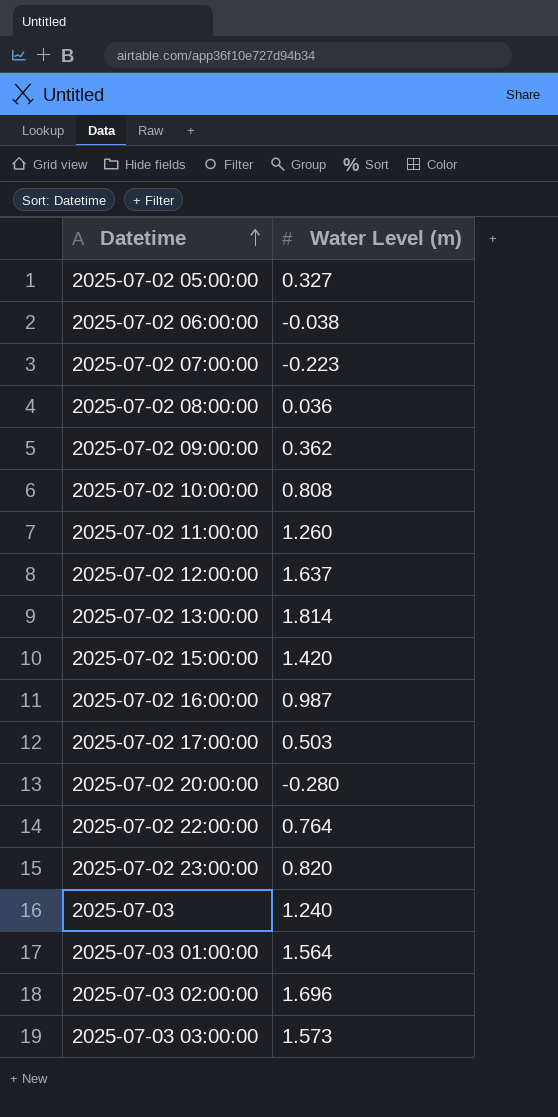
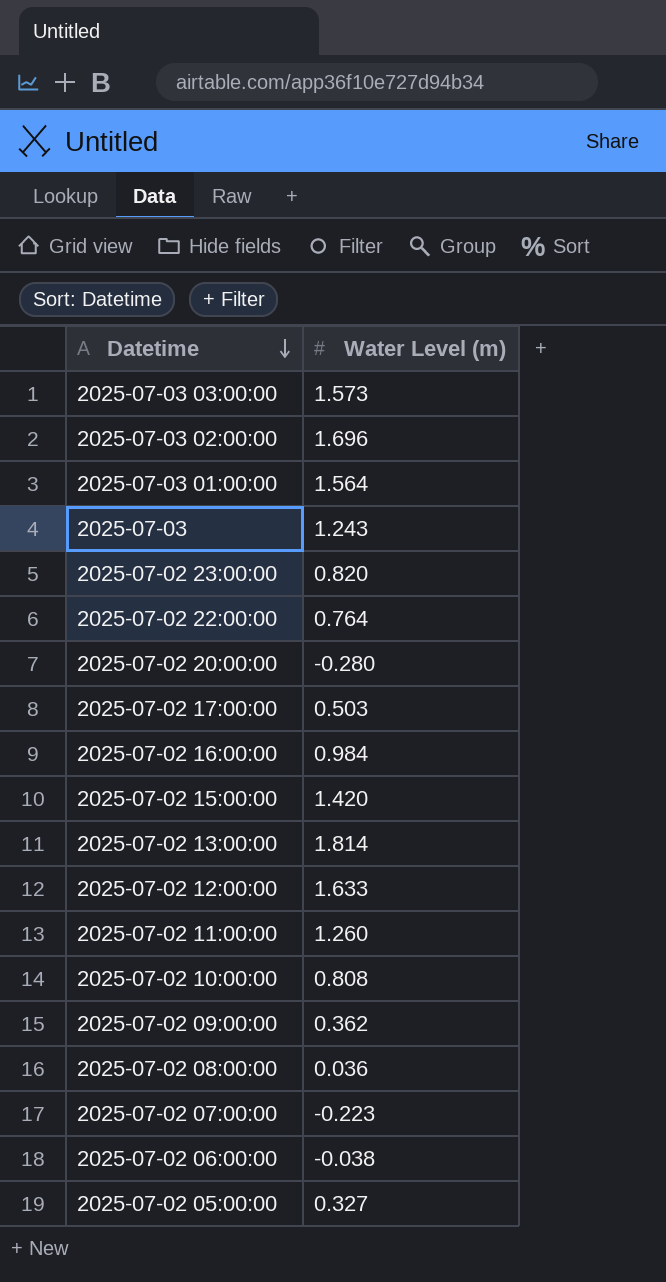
row order: Datetime ascending -> Datetime descending
2025-07-03 | Water Level (m): 1.240 -> 1.243
2025-07-02 16:00:00 | Water Level (m): 0.987 -> 0.984
2025-07-02 12:00:00 | Water Level (m): 1.637 -> 1.633

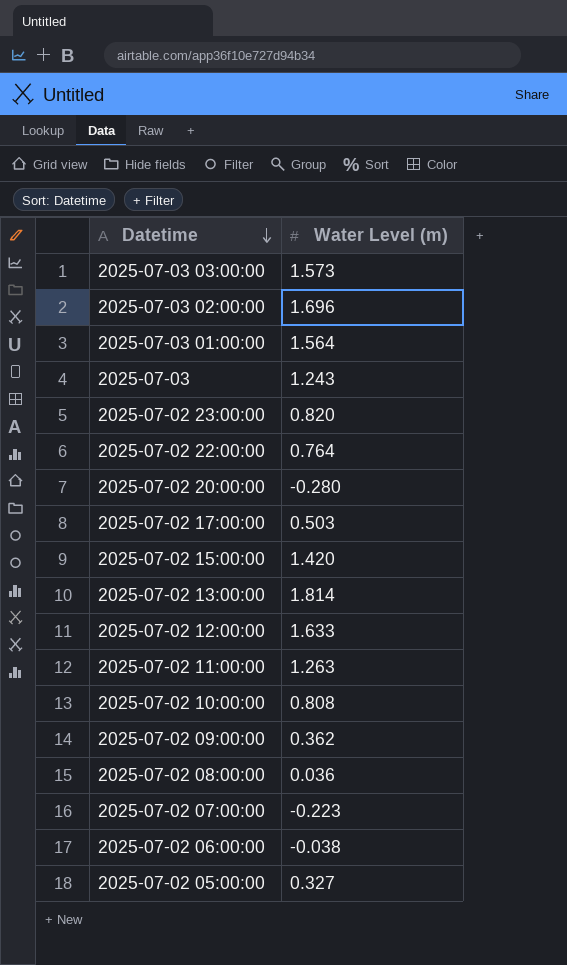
row 2025-07-02 16:00:00: 0.984 -> none
2025-07-02 11:00:00 | Water Level (m): 1.260 -> 1.263

